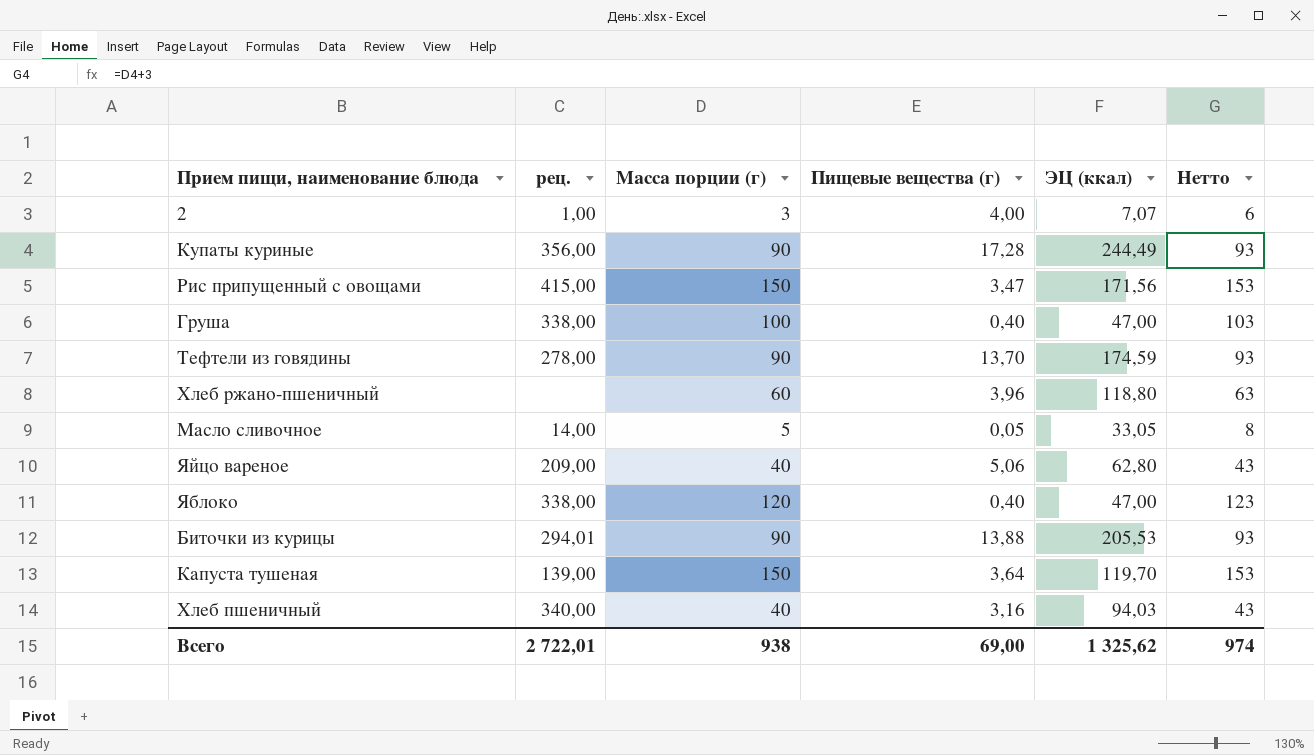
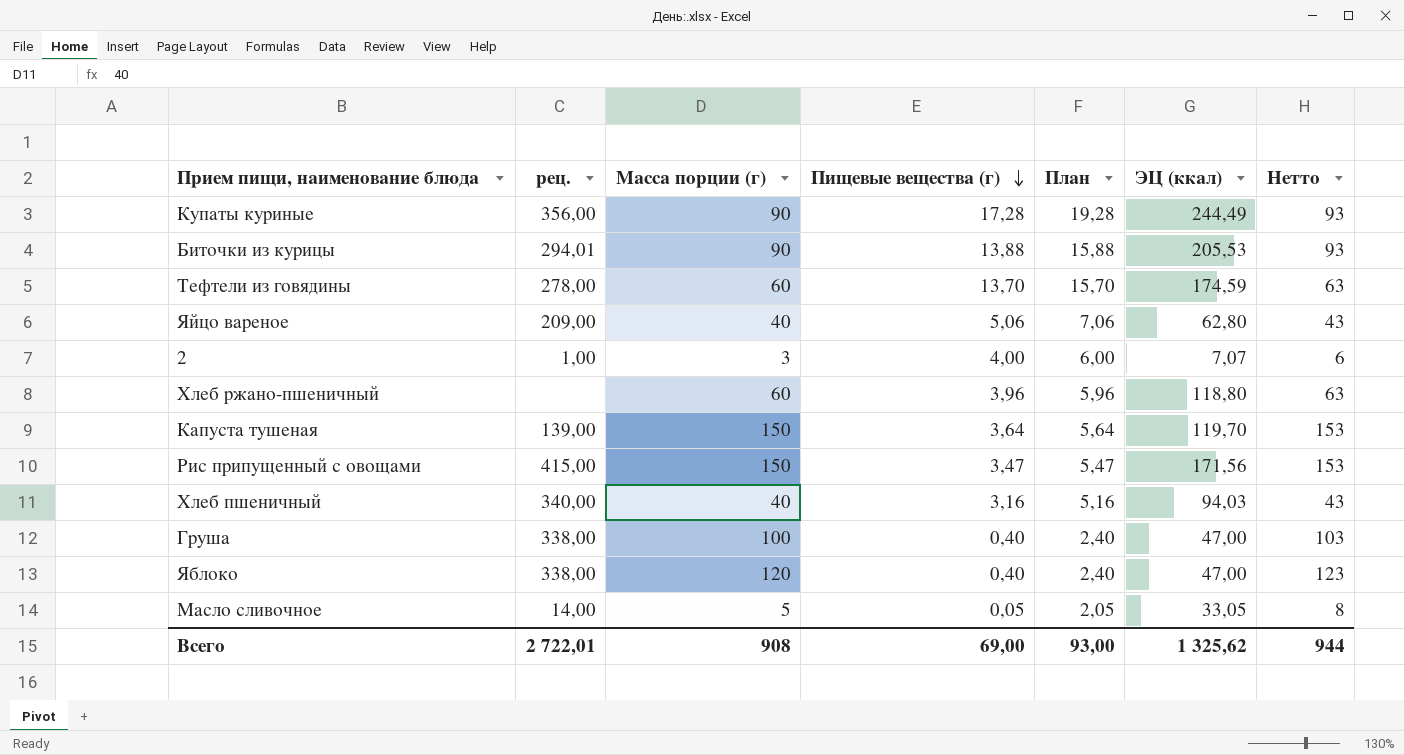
row order: none -> Пищевые вещества (г) descending
column План | formula: none -> [Пищевые вещества (г)] + 2
Тефтели из говядины | Масса порции (г): 90 -> 60
Тефтели из говядины | Нетто: 93 -> 63
Всего | Масса порции (г): 938 -> 908
Всего | Нетто: 974 -> 944

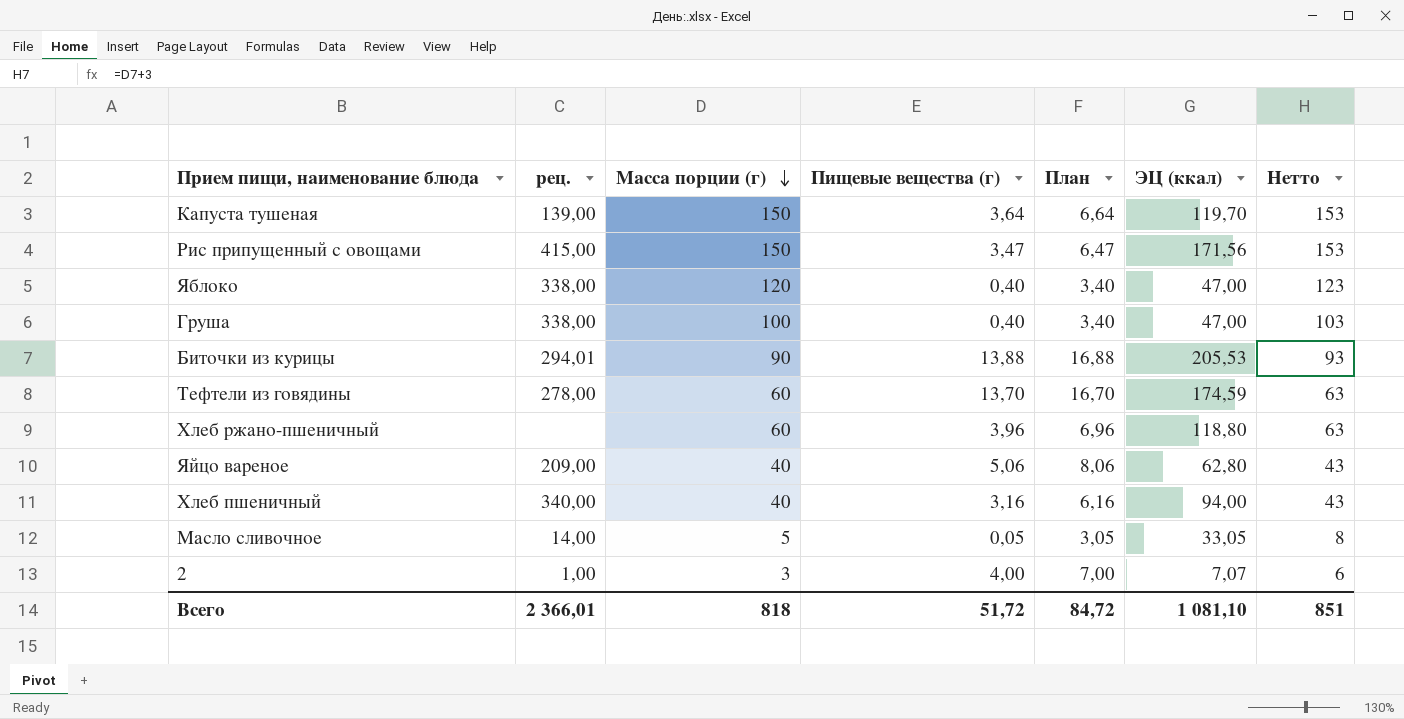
row order: Пищевые вещества (г) descending -> Масса порции (г) descending
column План | formula: [Пищевые вещества (г)] + 2 -> [Пищевые вещества (г)] + 3
row Купаты куриные: 356,00 | 90 | 17,28 | 19,28 | 244,49 | 93 -> none
Хлеб пшеничный | ЭЦ (ккал): 94,03 -> 94,00
Всего | рец.: 2 722,01 -> 2 366,01
Всего | Масса порции (г): 908 -> 818
Всего | Пищевые вещества (г): 69,00 -> 51,72
Всего | План: 93,00 -> 84,72
Всего | ЭЦ (ккал): 1 325,62 -> 1 081,10
Всего | Нетто: 944 -> 851

